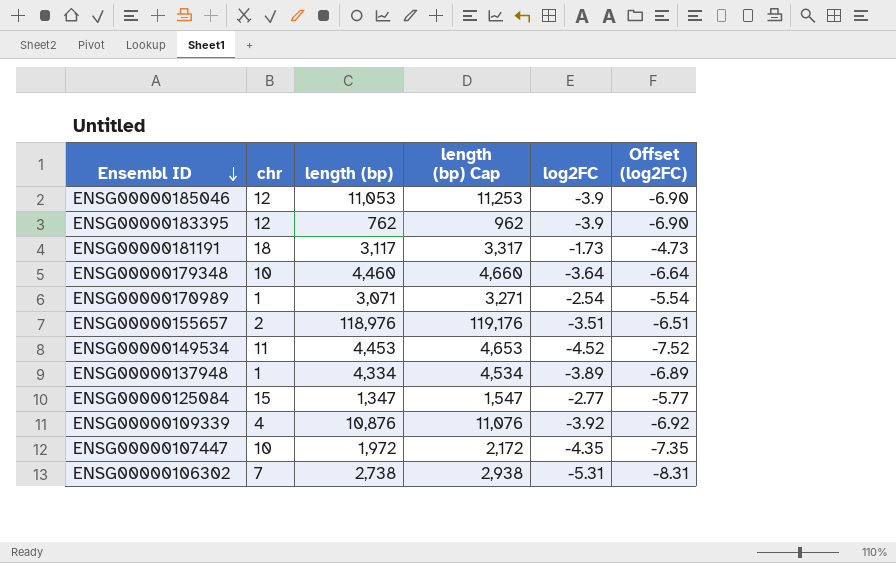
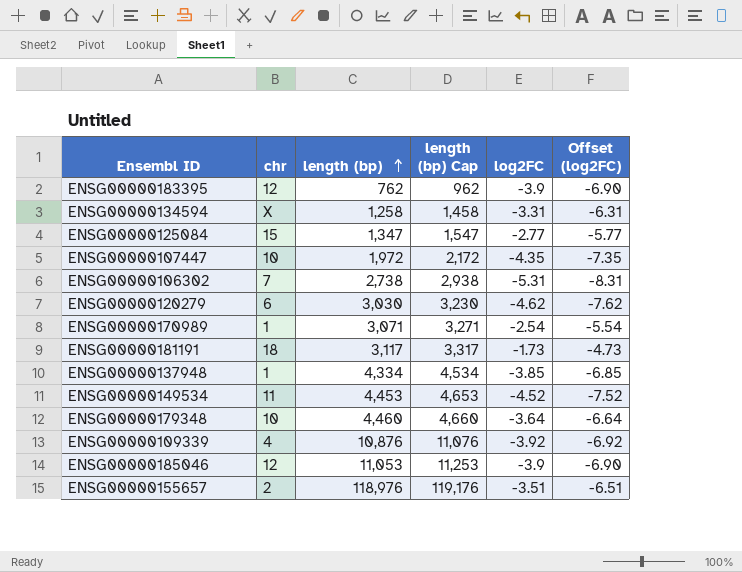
row order: Ensembl ID descending -> length (bp) ascending
row ENSG00000134594: none -> X | 1,258 | 1,458 | -3.31 | -6.31
row ENSG00000120279: none -> 6 | 3,030 | 3,230 | -4.62 | -7.62
ENSG00000137948 | log2FC: -3.89 -> -3.85
ENSG00000137948 | Offset (log2FC): -6.89 -> -6.85

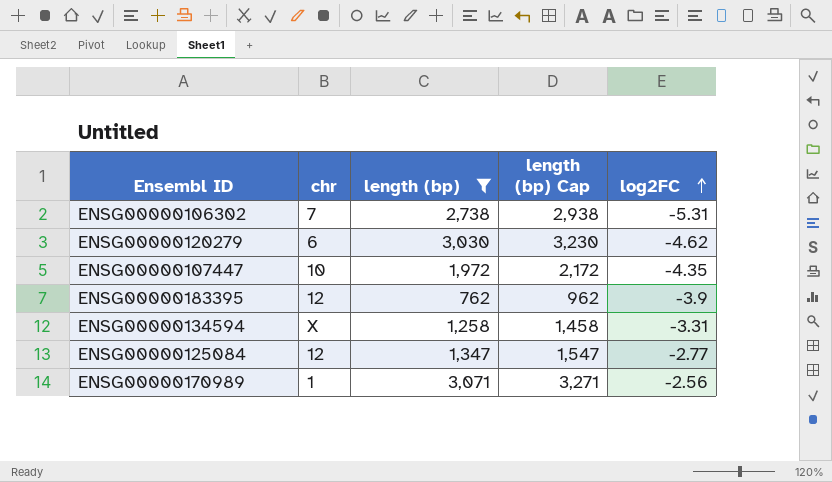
filter: none -> length (bp) <= 3,071
row order: length (bp) ascending -> log2FC ascending
column Offset (log2FC) | formula: [log2FC] - 3 -> none
ENSG00000125084 | chr: 15 -> 12
ENSG00000170989 | log2FC: -2.54 -> -2.56

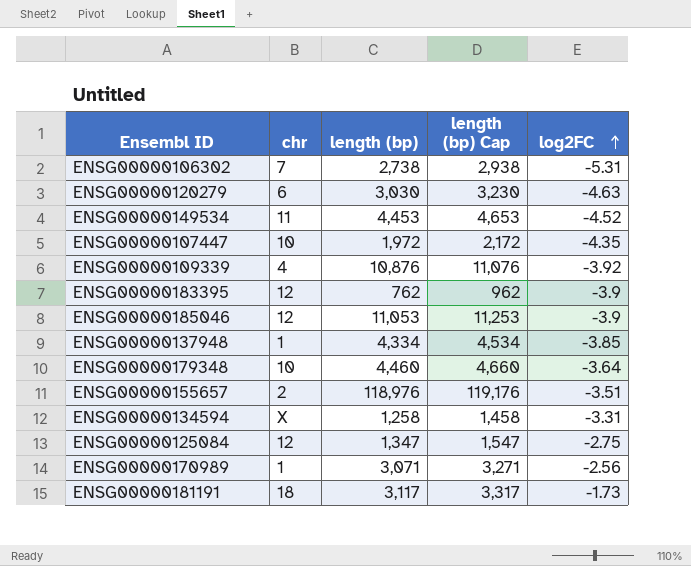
filter: length (bp) <= 3,071 -> none
ENSG00000120279 | log2FC: -4.62 -> -4.63
ENSG00000125084 | log2FC: -2.77 -> -2.75

